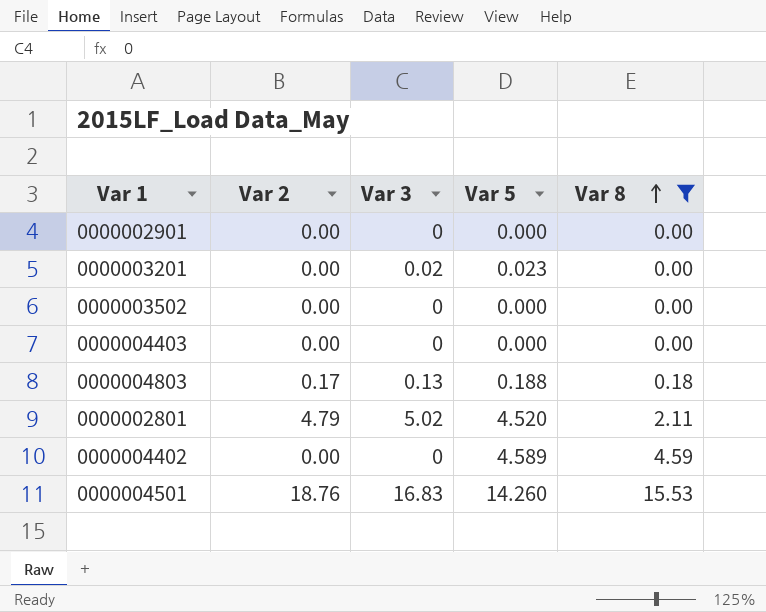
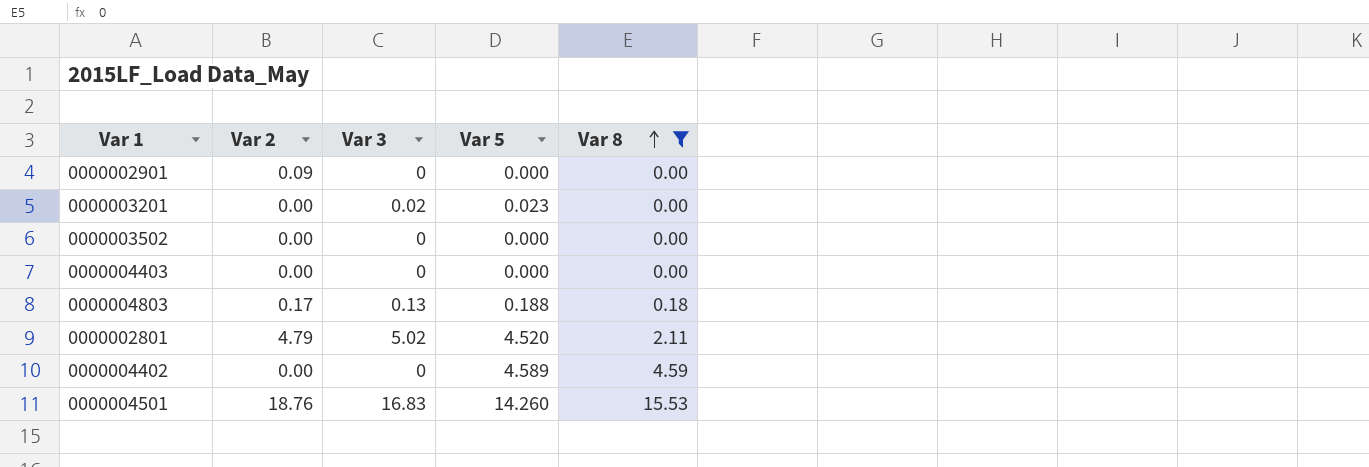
0000002901 | Var 2: 0.00 -> 0.09

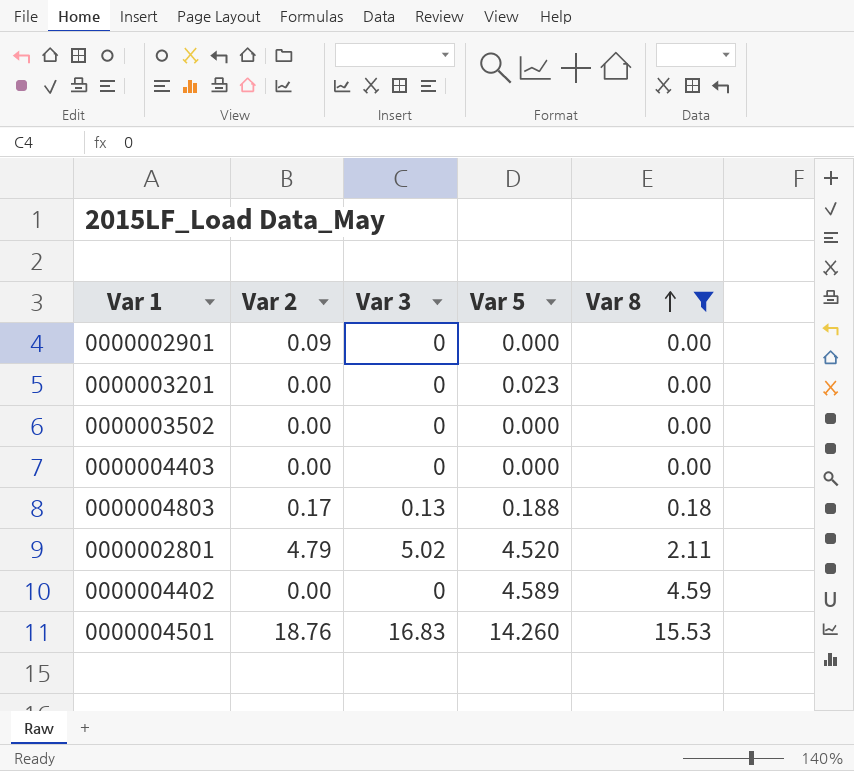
0000003201 | Var 3: 0.02 -> 0

